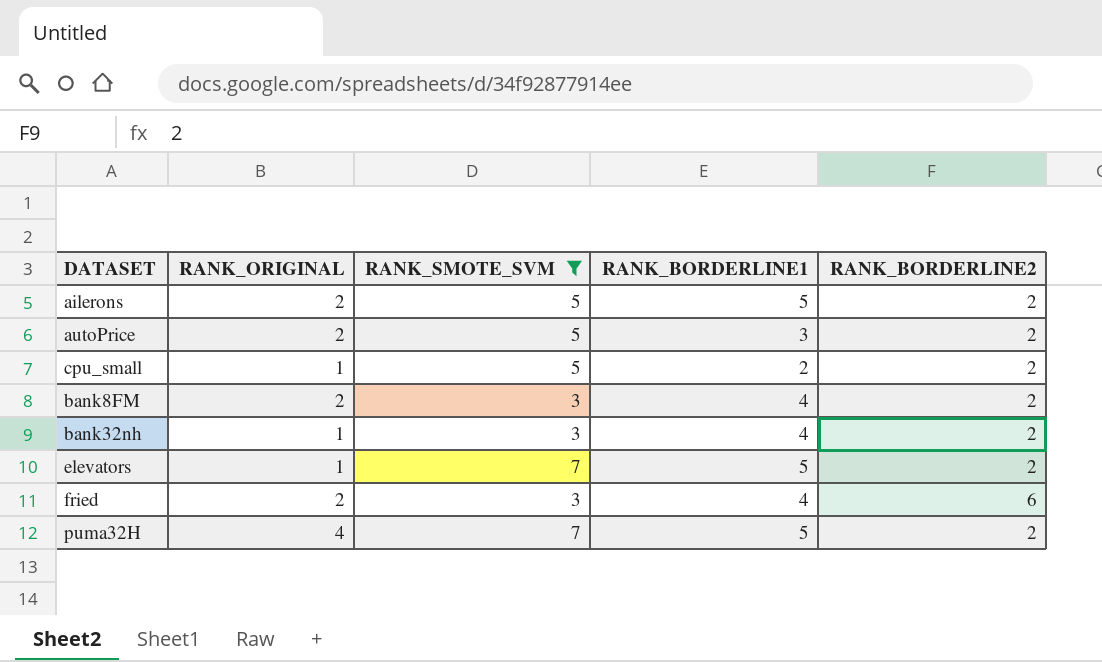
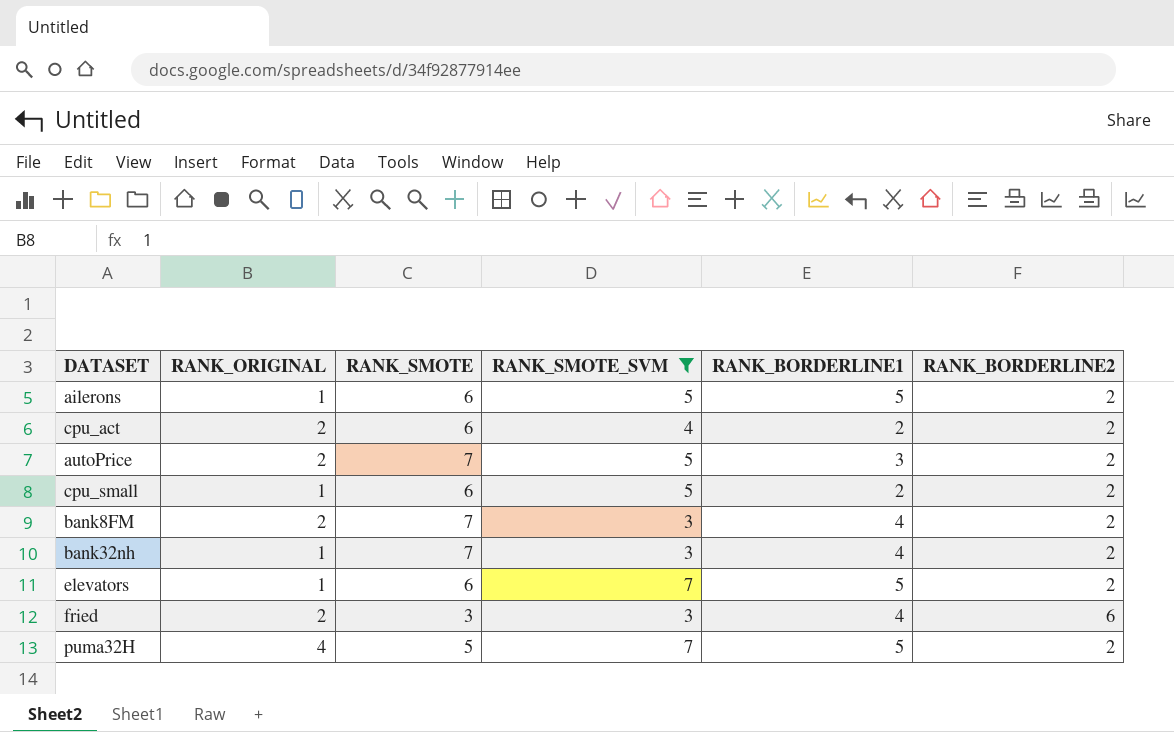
column RANK_SMOTE | position: none -> 3
ailerons | RANK_ORIGINAL: 2 -> 1
row cpu_act: none -> 2 | 6 | 4 | 2 | 2

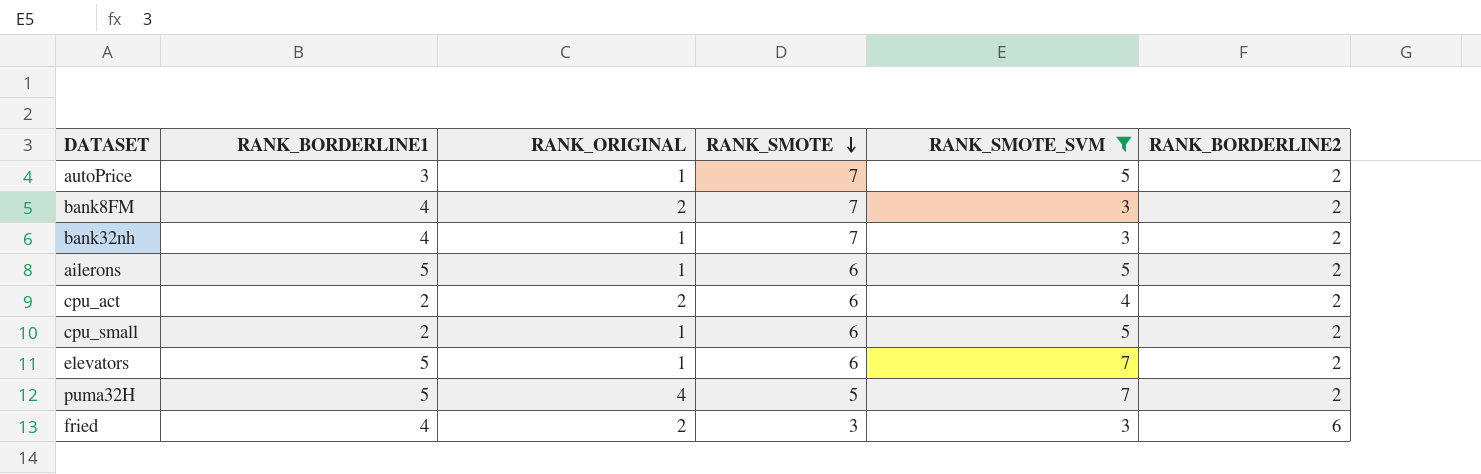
row order: none -> RANK_SMOTE descending
column RANK_BORDERLINE1 | position: 5 -> 2
autoPrice | RANK_ORIGINAL: 2 -> 1

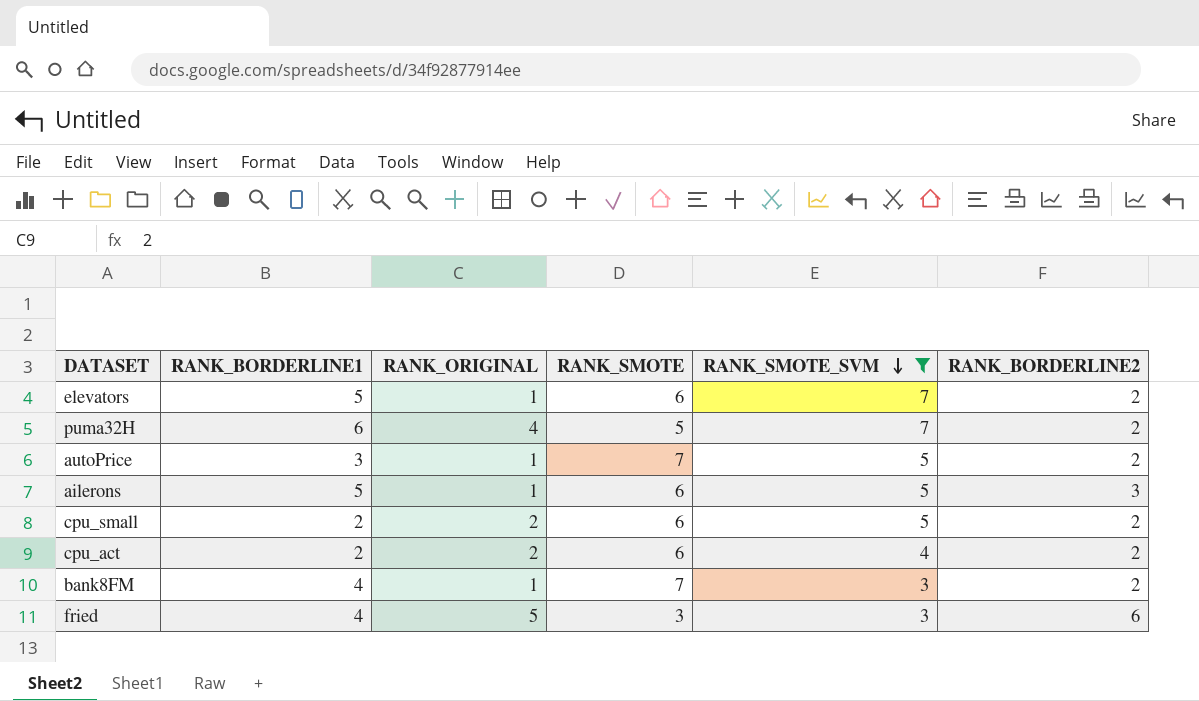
row order: RANK_SMOTE descending -> RANK_SMOTE_SVM descending
row bank32nh: 4 | 1 | 7 | 3 | 2 -> none
puma32H | RANK_BORDERLINE1: 5 -> 6
ailerons | RANK_BORDERLINE2: 2 -> 3
cpu_small | RANK_ORIGINAL: 1 -> 2
bank8FM | RANK_ORIGINAL: 2 -> 1
fried | RANK_ORIGINAL: 2 -> 5

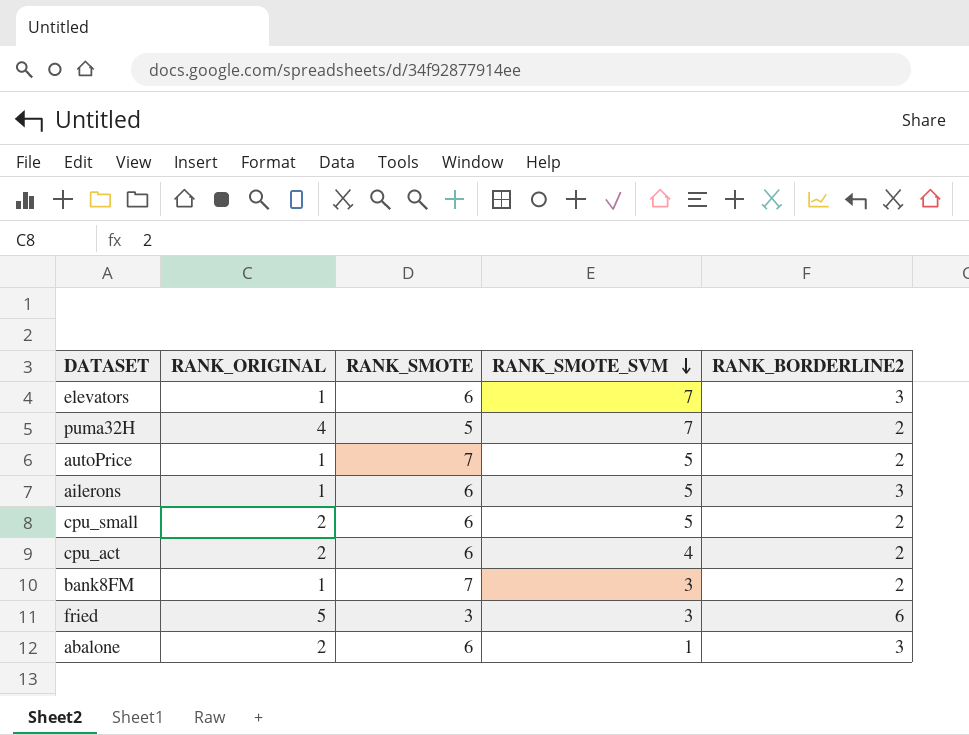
filter: RANK_SMOTE_SVM != 1 -> none
column RANK_BORDERLINE1 | position: 2 -> none
elevators | RANK_BORDERLINE2: 2 -> 3

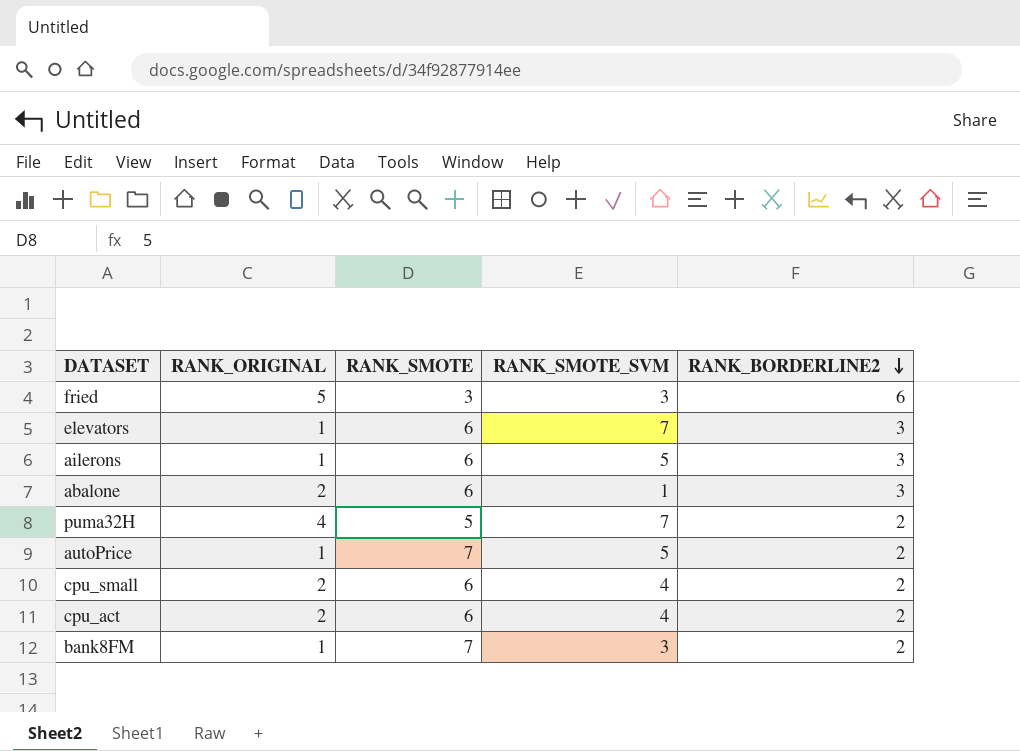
row order: RANK_SMOTE_SVM descending -> RANK_BORDERLINE2 descending
cpu_small | RANK_SMOTE_SVM: 5 -> 4

